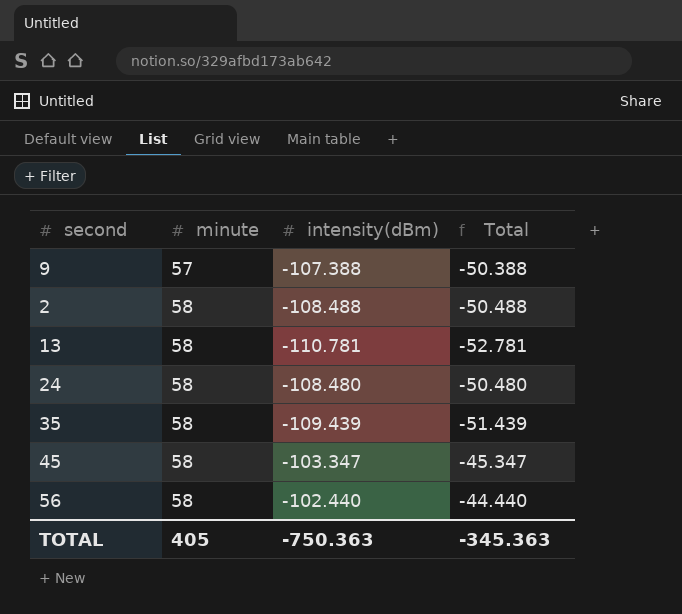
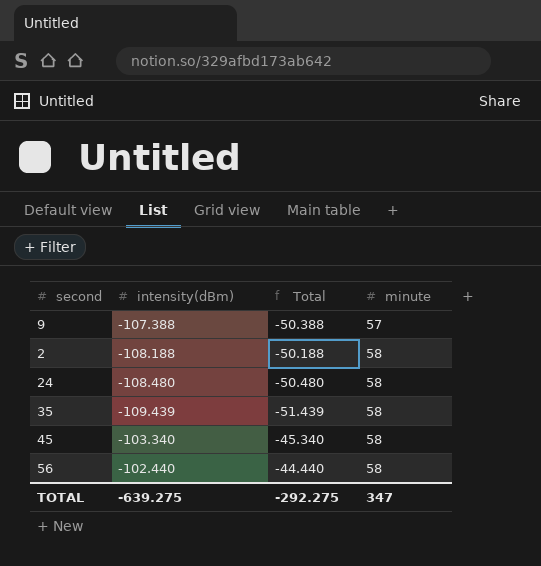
column minute | position: 2 -> 4
row 13: 58 | -110.781 | -52.781 -> none
2 | intensity(dBm): -108.488 -> -108.188
2 | Total: -50.488 -> -50.188
45 | intensity(dBm): -103.347 -> -103.340
45 | Total: -45.347 -> -45.340
TOTAL | intensity(dBm): -750.363 -> -639.275
TOTAL | Total: -345.363 -> -292.275
TOTAL | minute: 405 -> 347

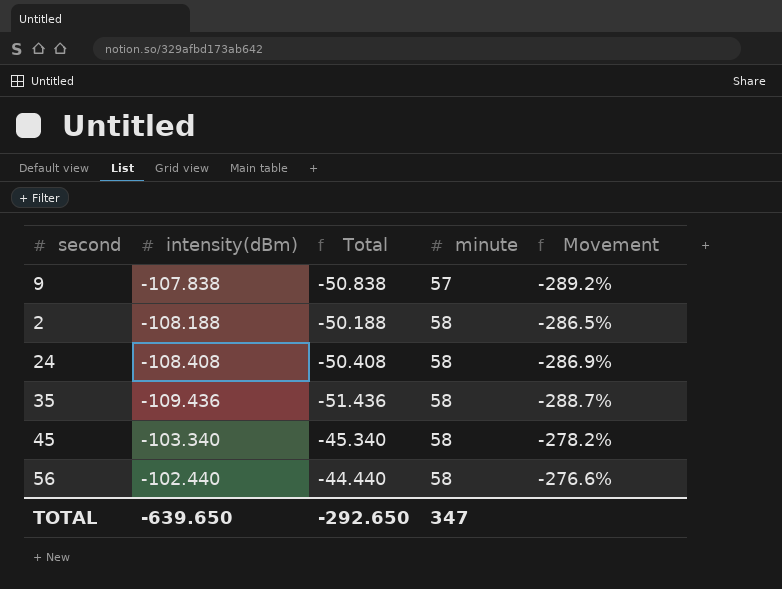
column Movement | formula: none -> ([intensity(dBm)] - [minute]) / [minute]
9 | intensity(dBm): -107.388 -> -107.838
9 | Total: -50.388 -> -50.838
24 | intensity(dBm): -108.480 -> -108.408
24 | Total: -50.480 -> -50.408
35 | intensity(dBm): -109.439 -> -109.436
35 | Total: -51.439 -> -51.436
TOTAL | intensity(dBm): -639.275 -> -639.650
TOTAL | Total: -292.275 -> -292.650

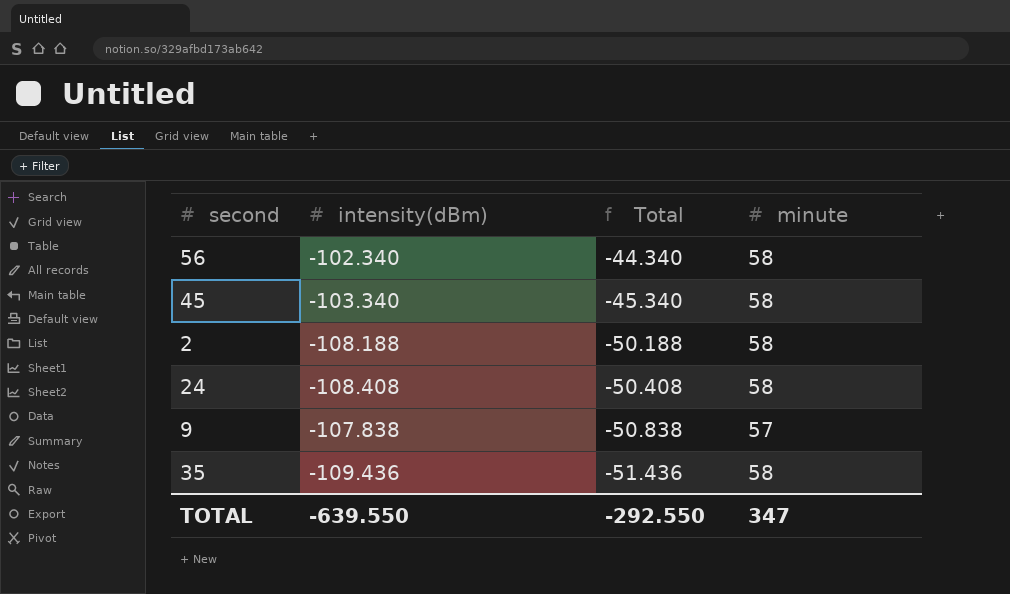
row order: minute ascending -> Total descending
column Movement | formula: ([intensity(dBm)] - [minute]) / [minute] -> none
56 | intensity(dBm): -102.440 -> -102.340
56 | Total: -44.440 -> -44.340
TOTAL | intensity(dBm): -639.650 -> -639.550
TOTAL | Total: -292.650 -> -292.550

